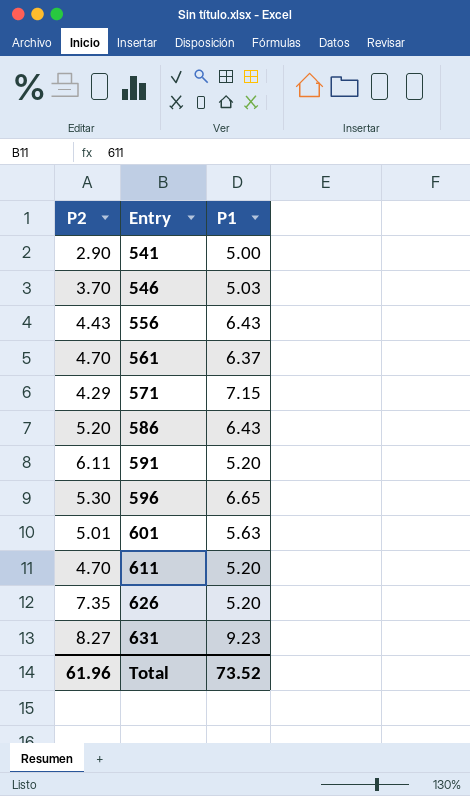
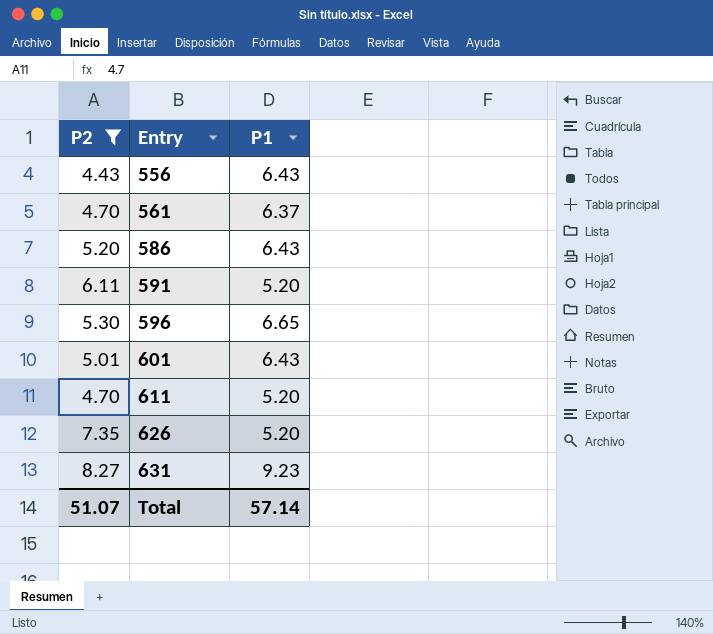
filter: none -> P2 >= 4.43
601 | P1: 5.63 -> 6.43
Total | P2: 61.96 -> 51.07
Total | P1: 73.52 -> 57.14

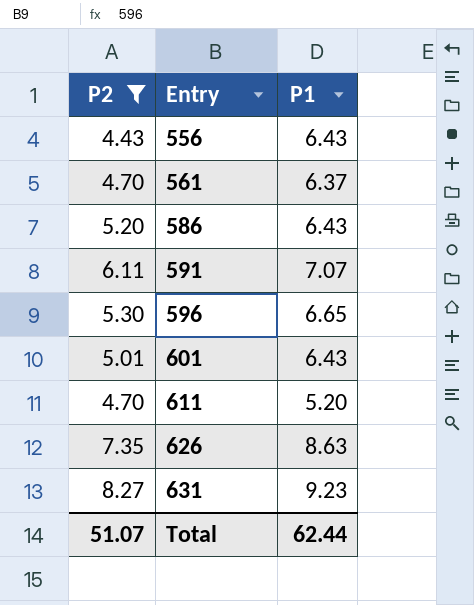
591 | P1: 5.20 -> 7.07
626 | P1: 5.20 -> 8.63
Total | P1: 57.14 -> 62.44

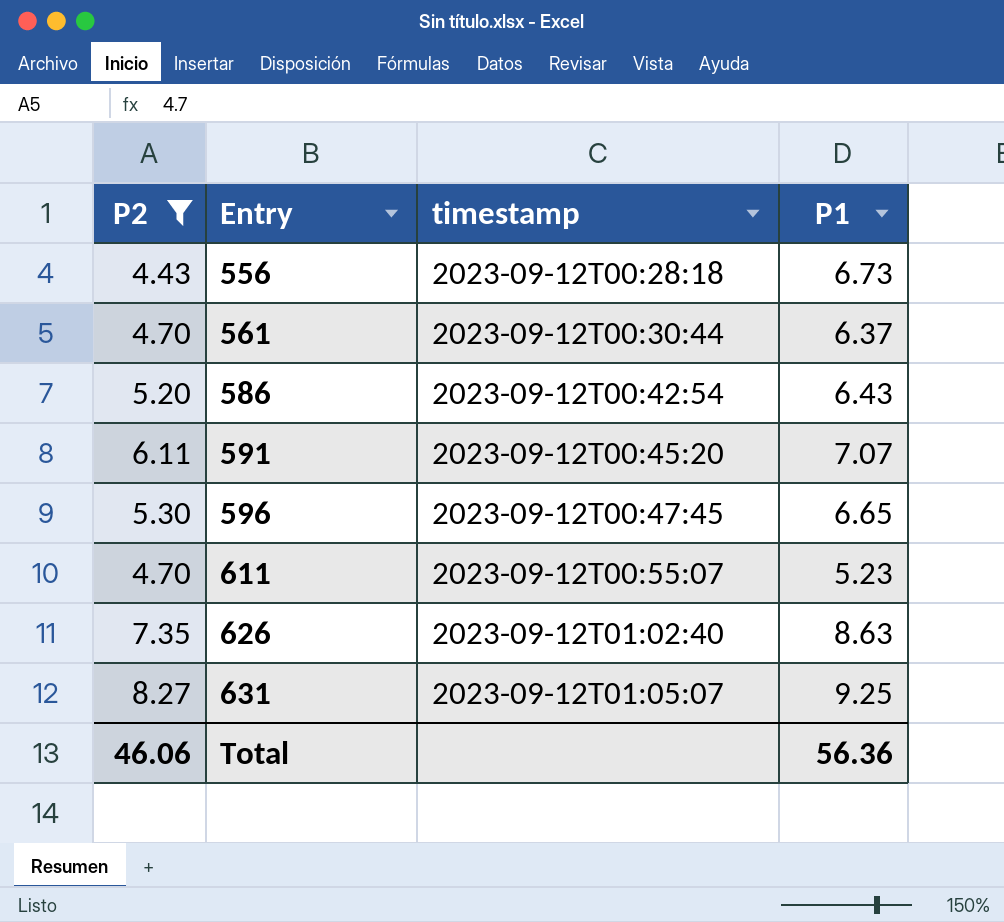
column timestamp | position: none -> 3
row 601: 5.01 | 6.43 -> none
556 | P1: 6.43 -> 6.73
611 | P1: 5.20 -> 5.23
631 | P1: 9.23 -> 9.25
Total | P2: 51.07 -> 46.06
Total | P1: 62.44 -> 56.36

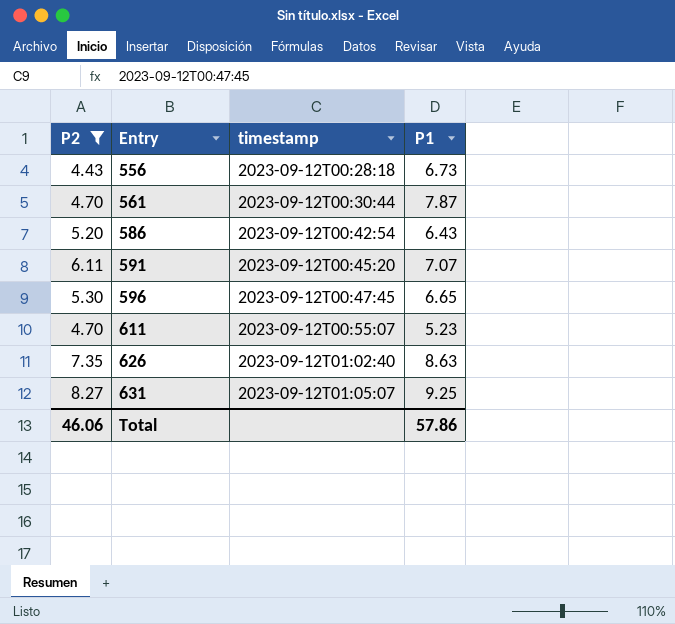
561 | P1: 6.37 -> 7.87
Total | P1: 56.36 -> 57.86

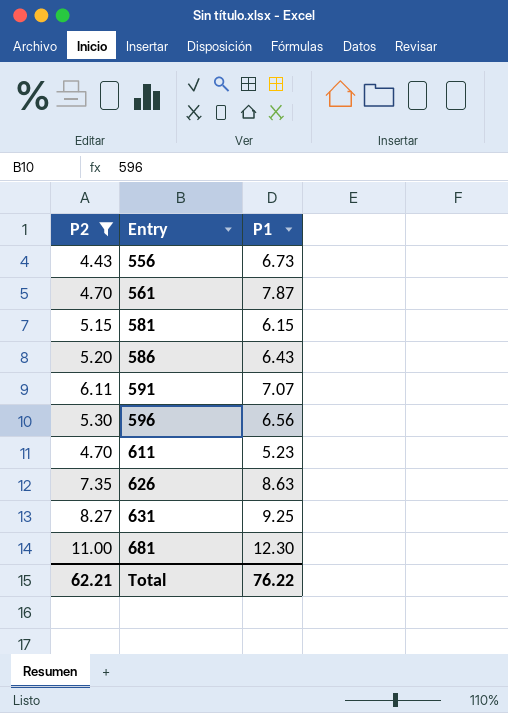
column timestamp | position: 3 -> none
row 581: none -> 5.15 | 6.15
596 | P1: 6.65 -> 6.56
row 681: none -> 11.00 | 12.30
Total | P2: 46.06 -> 62.21
Total | P1: 57.86 -> 76.22

